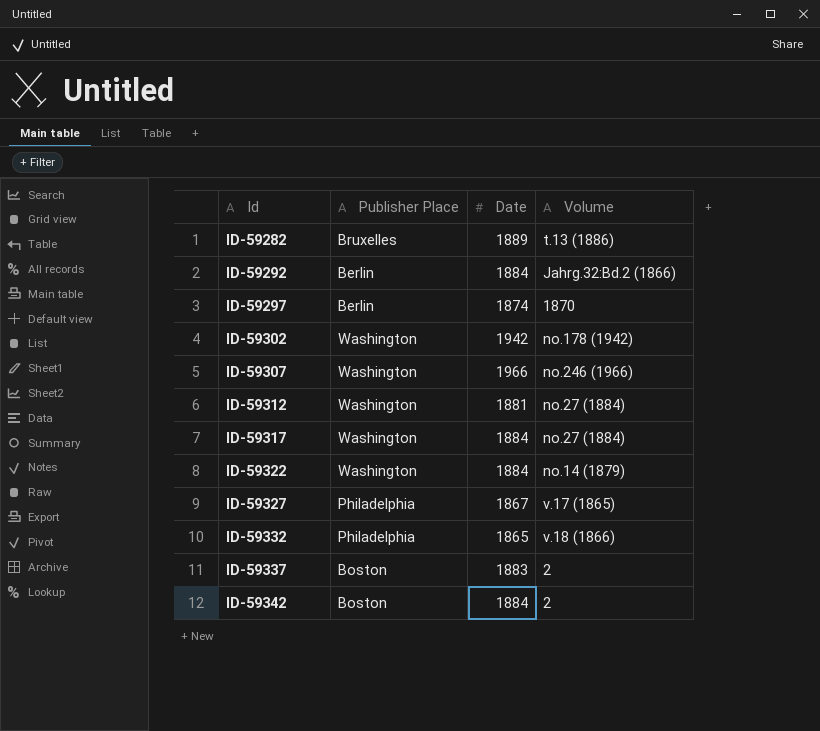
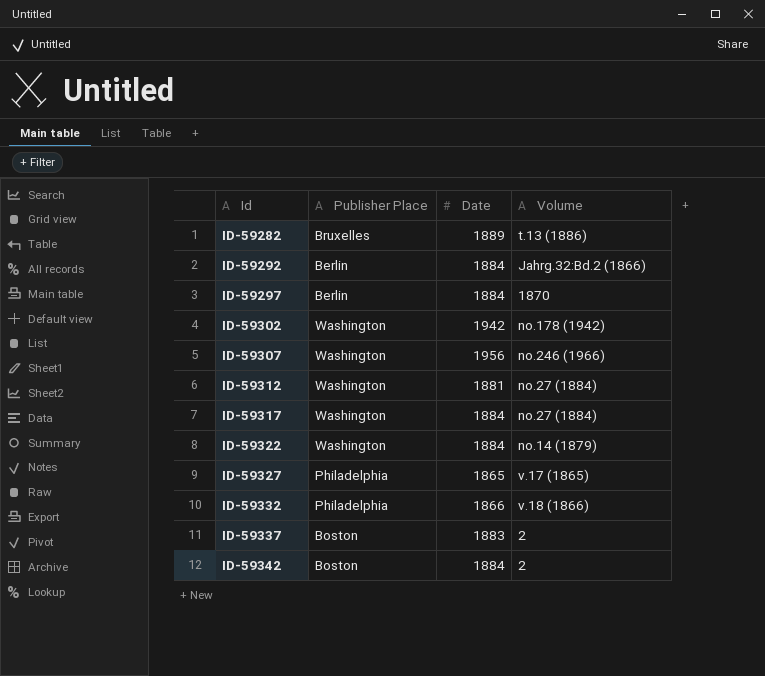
ID-59297 | Date: 1874 -> 1884
ID-59307 | Date: 1966 -> 1956
ID-59327 | Date: 1867 -> 1865
ID-59332 | Date: 1865 -> 1866

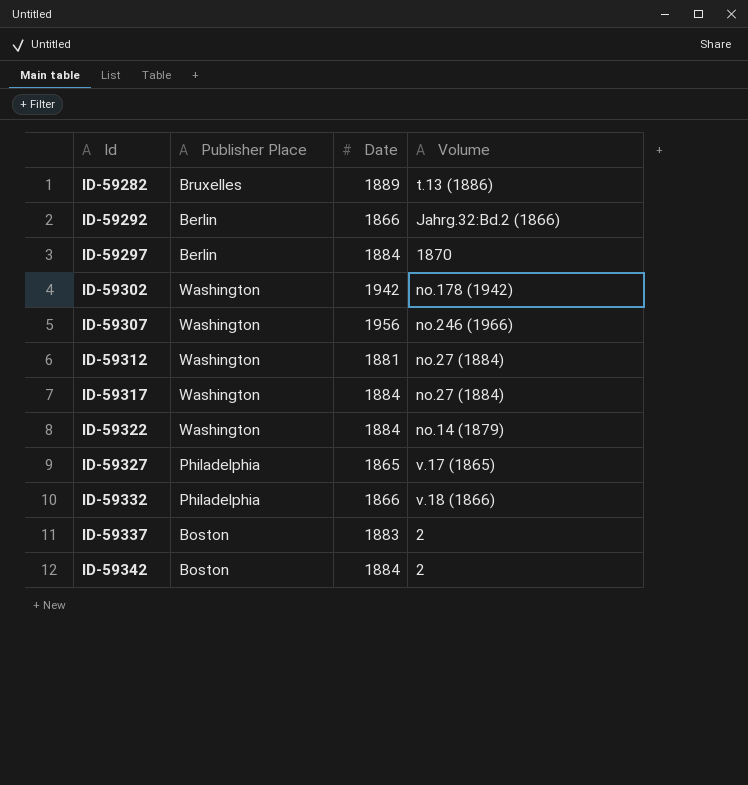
ID-59292 | Date: 1884 -> 1866

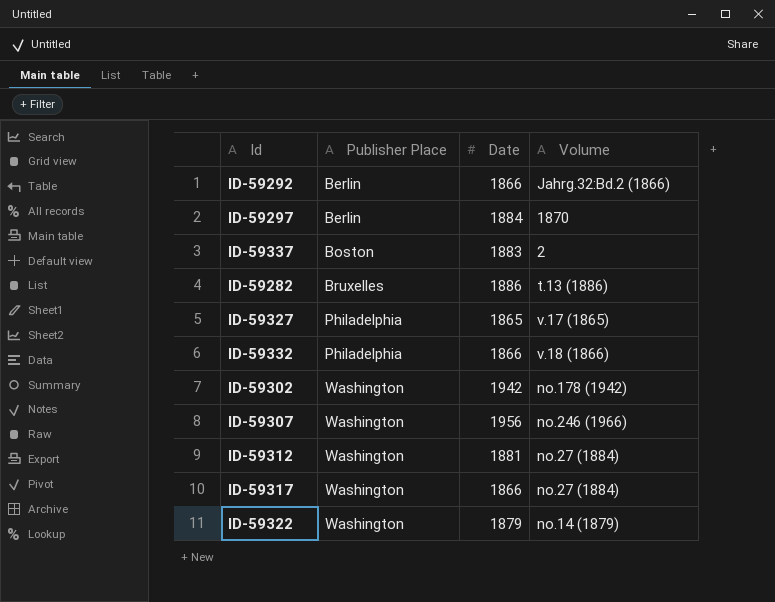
row order: Id ascending -> Publisher Place ascending
row ID-59342: Boston | 1884 | 2 -> none
ID-59282 | Date: 1889 -> 1886
ID-59317 | Date: 1884 -> 1866
ID-59322 | Date: 1884 -> 1879

